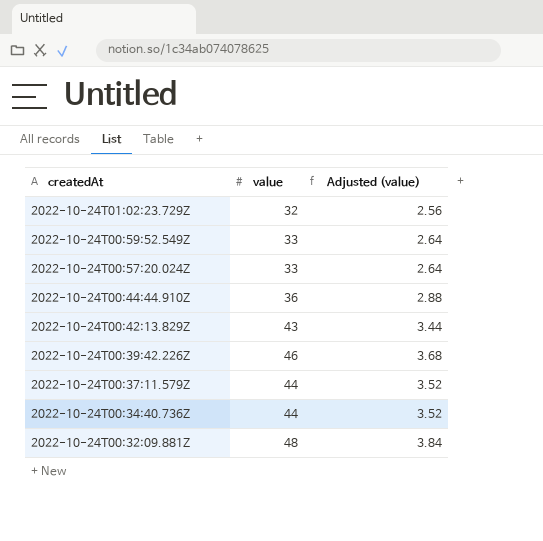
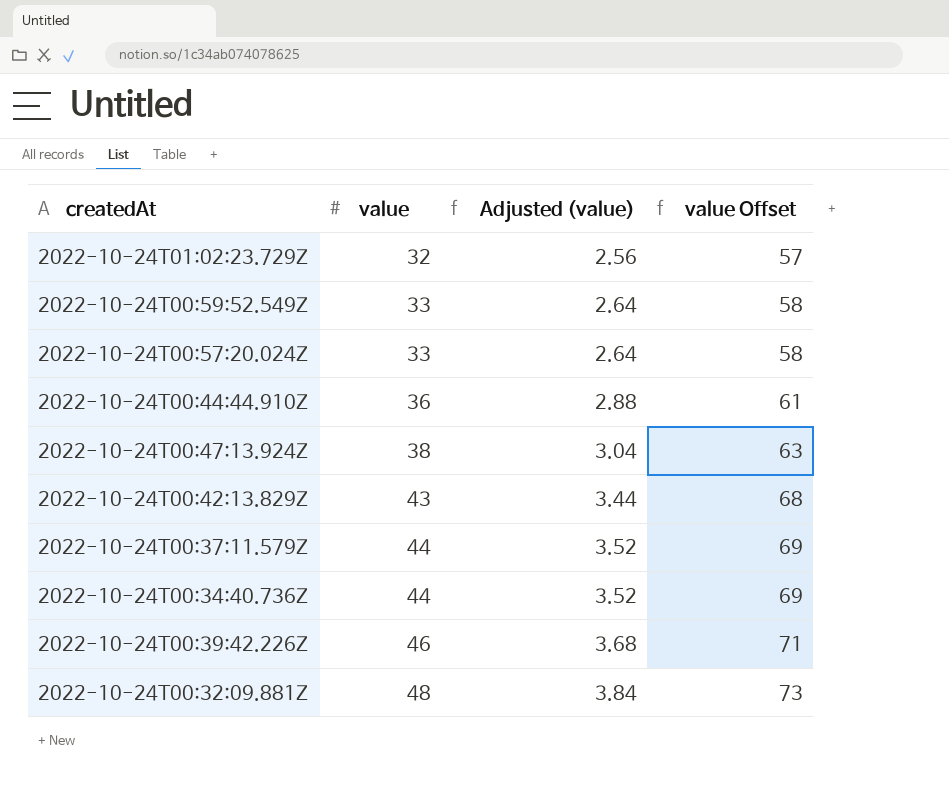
row order: createdAt descending -> value ascending
column value Offset | formula: none -> [value] + 25
row 2022-10-24T00:47:13.924Z: none -> 38 | 3.04 | 63

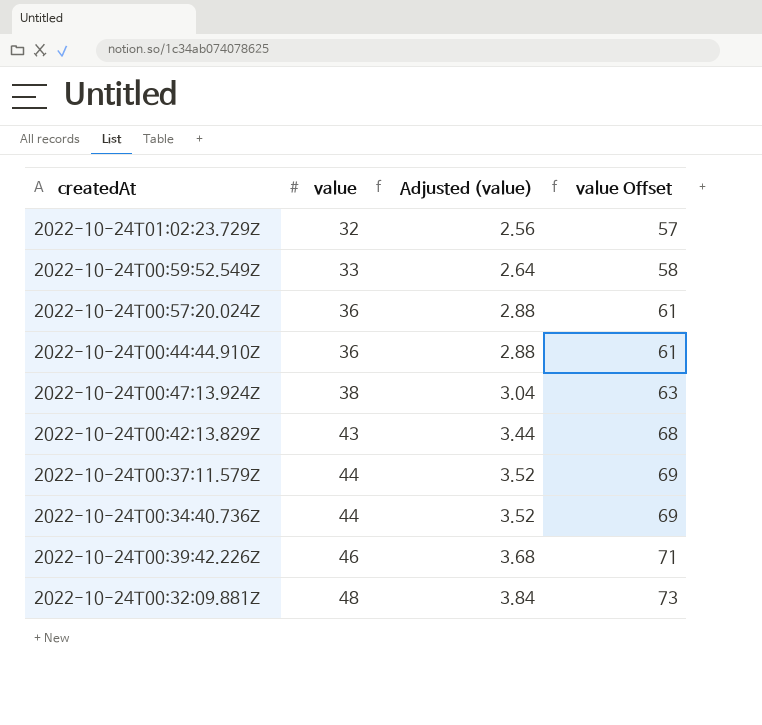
2022-10-24T00:57:20.024Z | value: 33 -> 36
2022-10-24T00:57:20.024Z | Adjusted (value): 2.64 -> 2.88
2022-10-24T00:57:20.024Z | value Offset: 58 -> 61

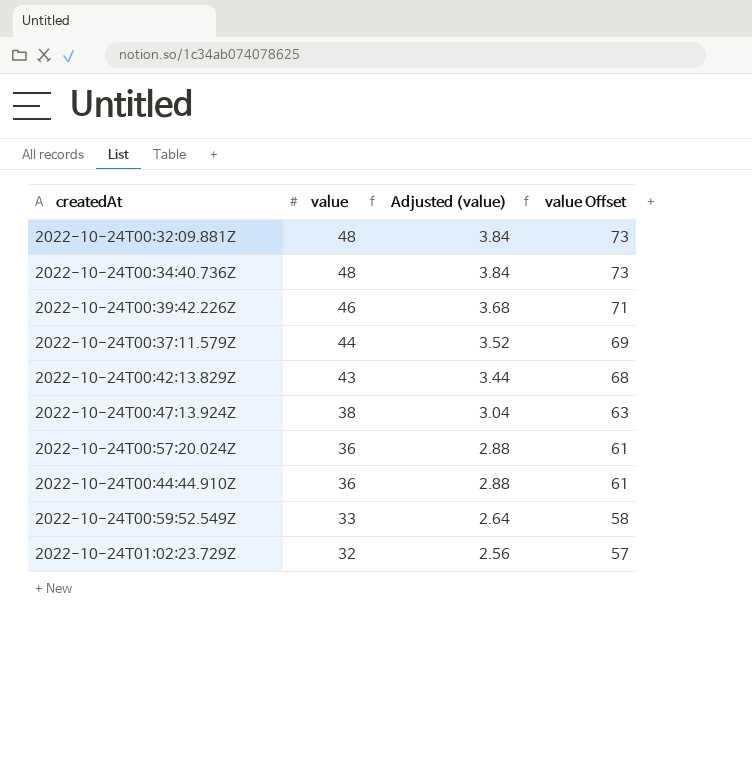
row order: value ascending -> value descending
2022-10-24T00:34:40.736Z | value: 44 -> 48
2022-10-24T00:34:40.736Z | Adjusted (value): 3.52 -> 3.84
2022-10-24T00:34:40.736Z | value Offset: 69 -> 73

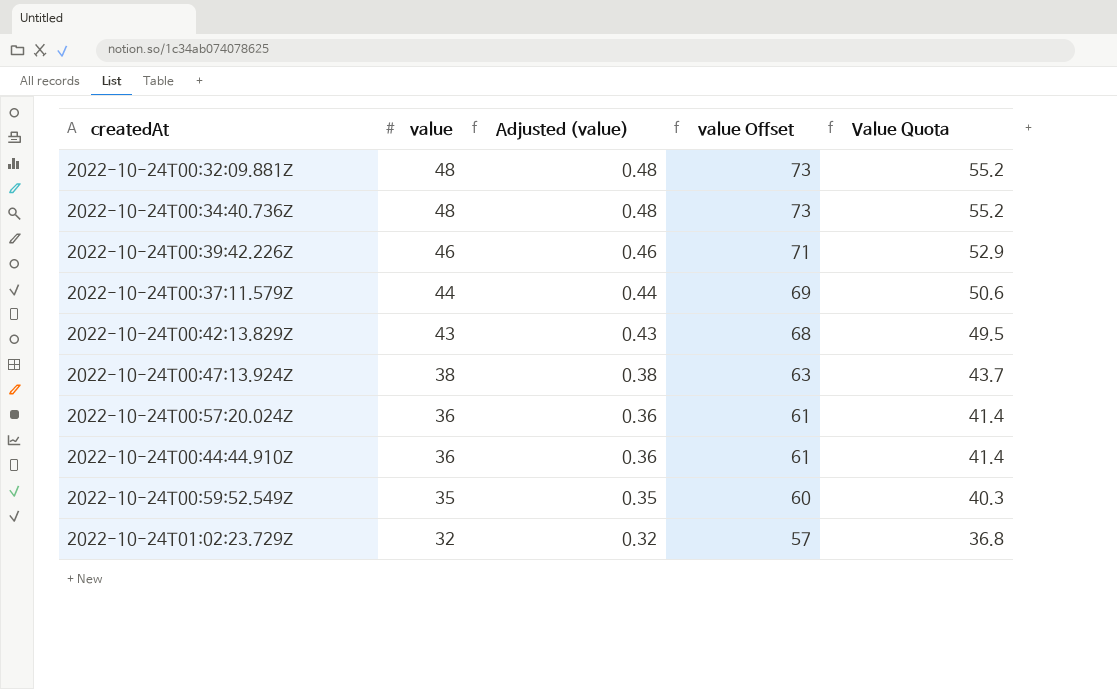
column Adjusted (value) | formula: [value] * 0.08 -> [value] * 0.01
column Value Quota | formula: none -> [value] * 1.15
2022-10-24T00:59:52.549Z | value: 33 -> 35
2022-10-24T00:59:52.549Z | value Offset: 58 -> 60

